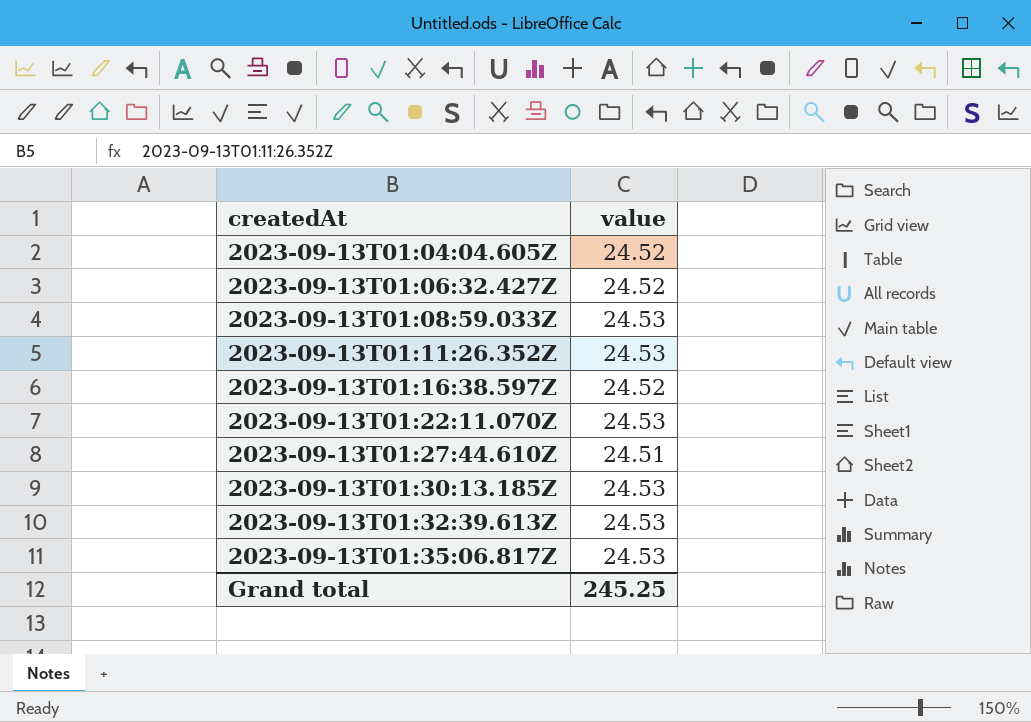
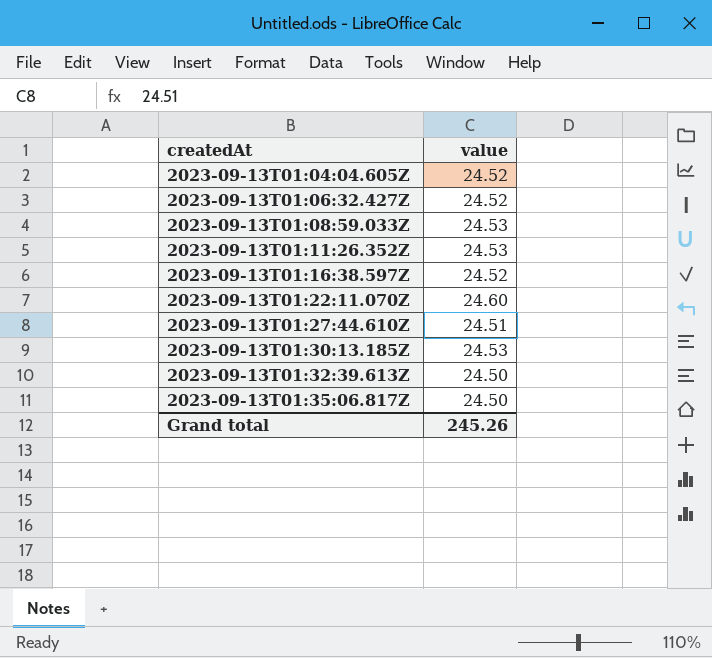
2023-09-13T01:22:11.070Z | value: 24.53 -> 24.60
2023-09-13T01:32:39.613Z | value: 24.53 -> 24.50
2023-09-13T01:35:06.817Z | value: 24.53 -> 24.50
Grand total | value: 245.25 -> 245.26

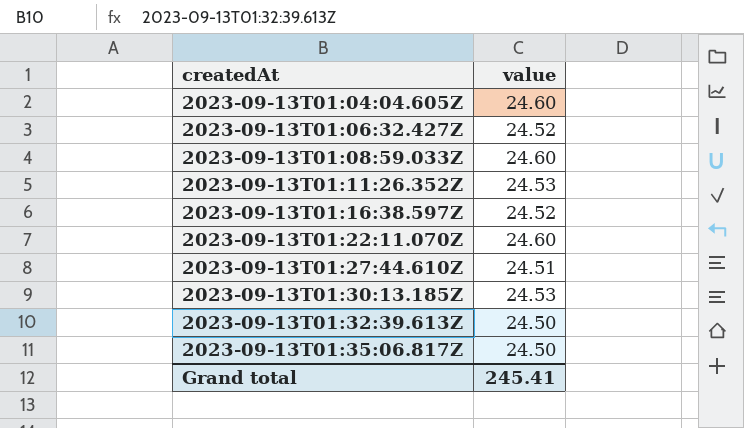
2023-09-13T01:04:04.605Z | value: 24.52 -> 24.60
2023-09-13T01:08:59.033Z | value: 24.53 -> 24.60
Grand total | value: 245.26 -> 245.41

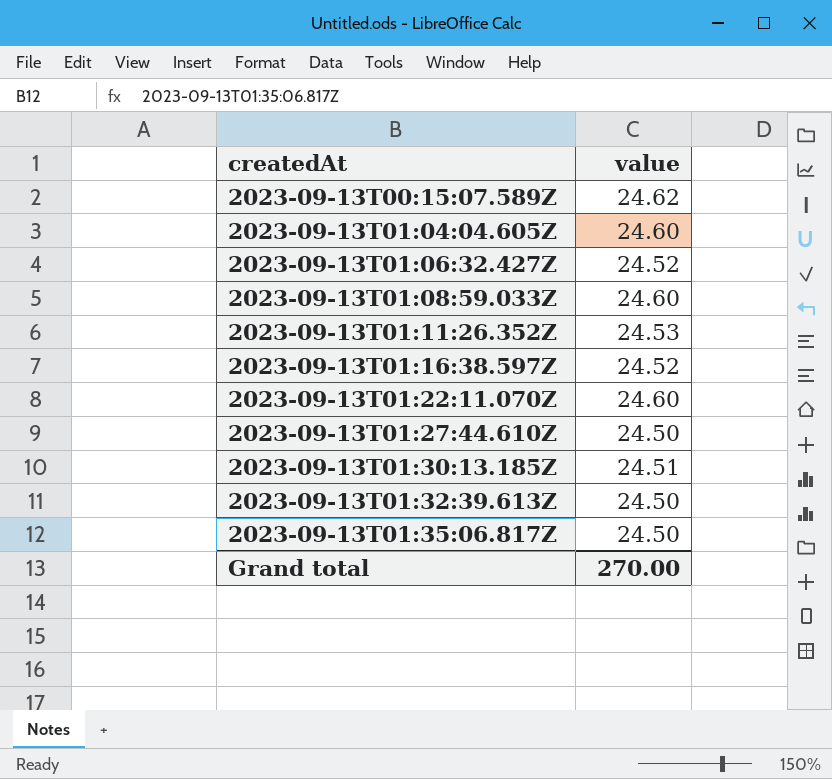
row 2023-09-13T00:15:07.589Z: none -> 24.62
2023-09-13T01:27:44.610Z | value: 24.51 -> 24.50
2023-09-13T01:30:13.185Z | value: 24.53 -> 24.51
Grand total | value: 245.41 -> 270.00

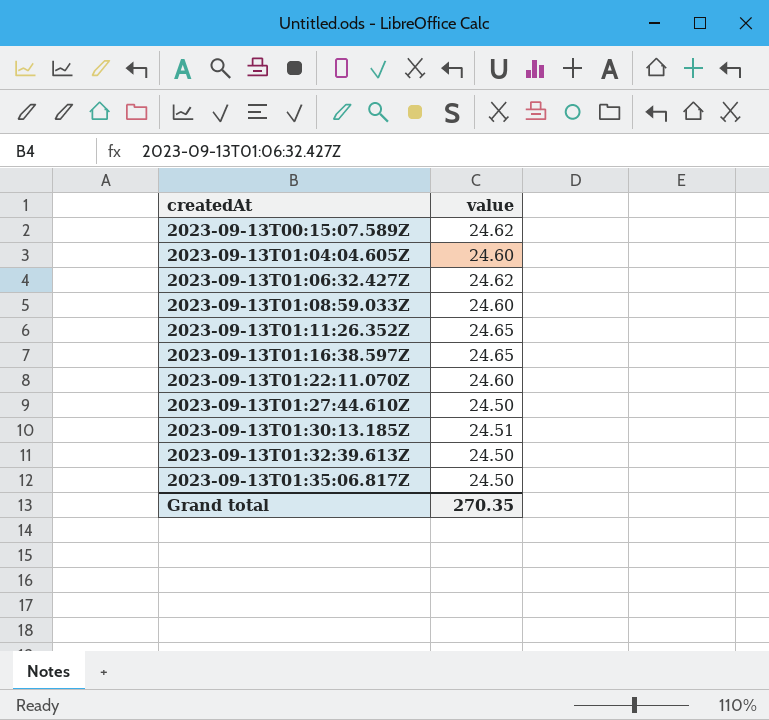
2023-09-13T01:06:32.427Z | value: 24.52 -> 24.62
2023-09-13T01:11:26.352Z | value: 24.53 -> 24.65
2023-09-13T01:16:38.597Z | value: 24.52 -> 24.65
Grand total | value: 270.00 -> 270.35

